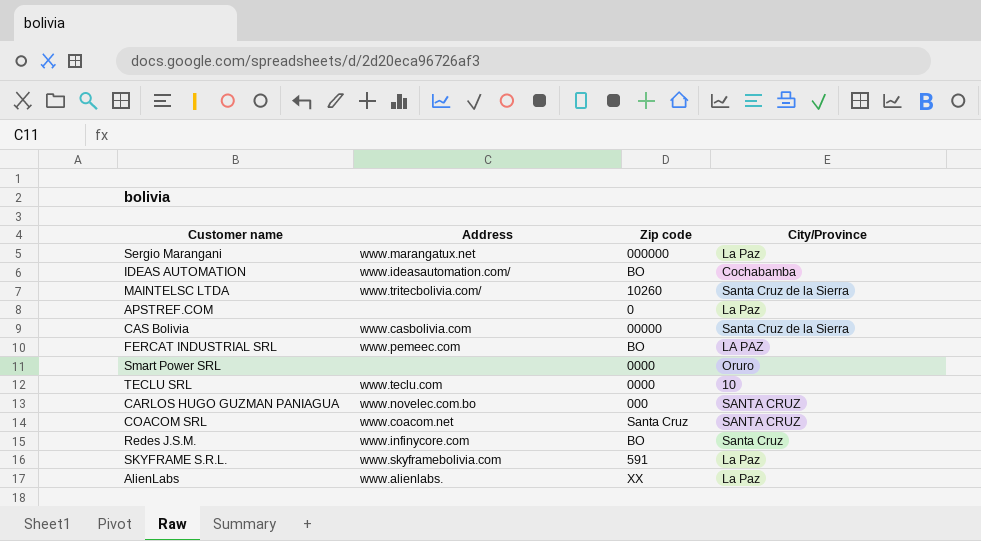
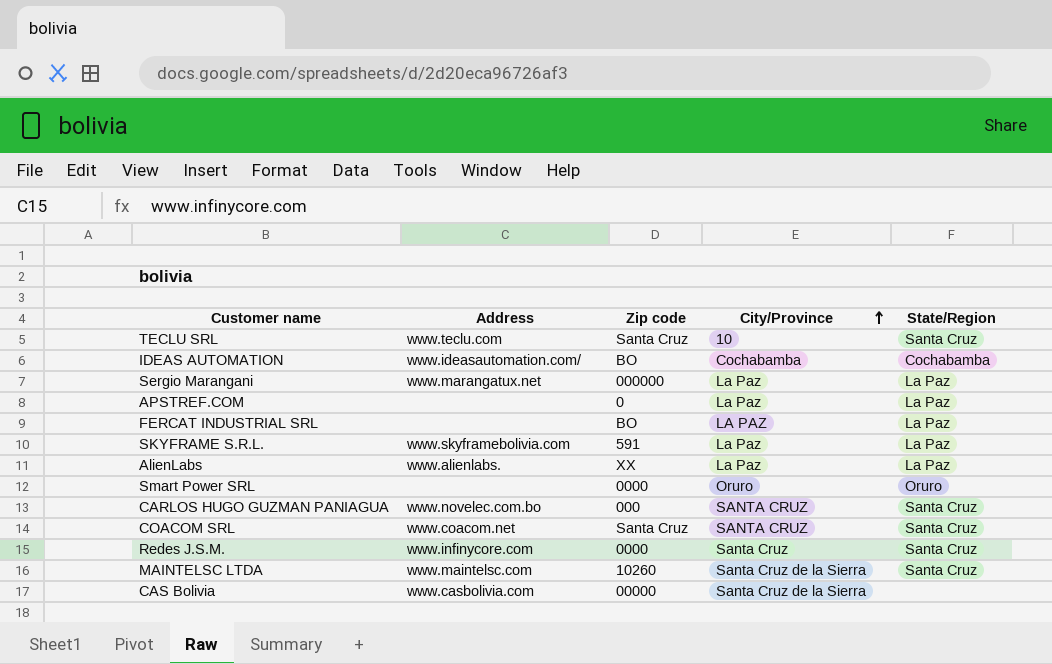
row order: none -> City/Province ascending
column State/Region | position: none -> 5
TECLU SRL | Zip code: 0000 -> Santa Cruz
FERCAT INDUSTRIAL SRL | Address: www.pemeec.com -> none
Redes J.S.M. | Zip code: BO -> 0000
MAINTELSC LTDA | Address: www.tritecbolivia.com/ -> www.maintelsc.com

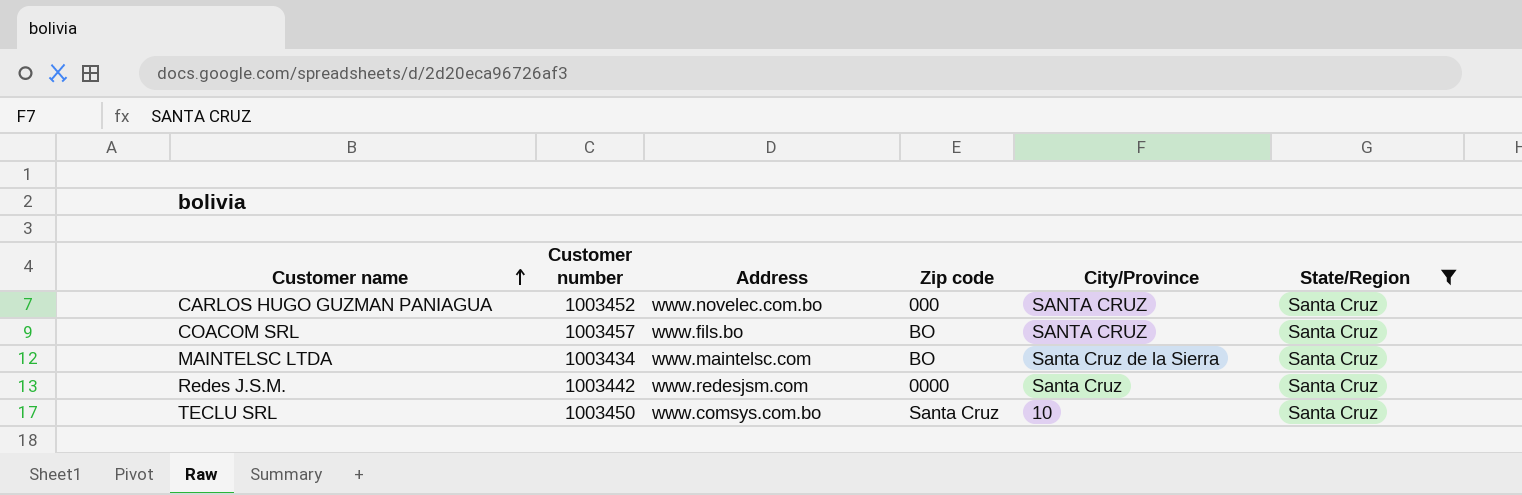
filter: none -> State/Region = Santa Cruz
row order: City/Province ascending -> Customer name ascending
column Customer number | position: none -> 2
COACOM SRL | Address: www.coacom.net -> www.fils.bo
COACOM SRL | Zip code: Santa Cruz -> BO
MAINTELSC LTDA | Zip code: 10260 -> BO
Redes J.S.M. | Address: www.infinycore.com -> www.redesjsm.com
TECLU SRL | Address: www.teclu.com -> www.comsys.com.bo

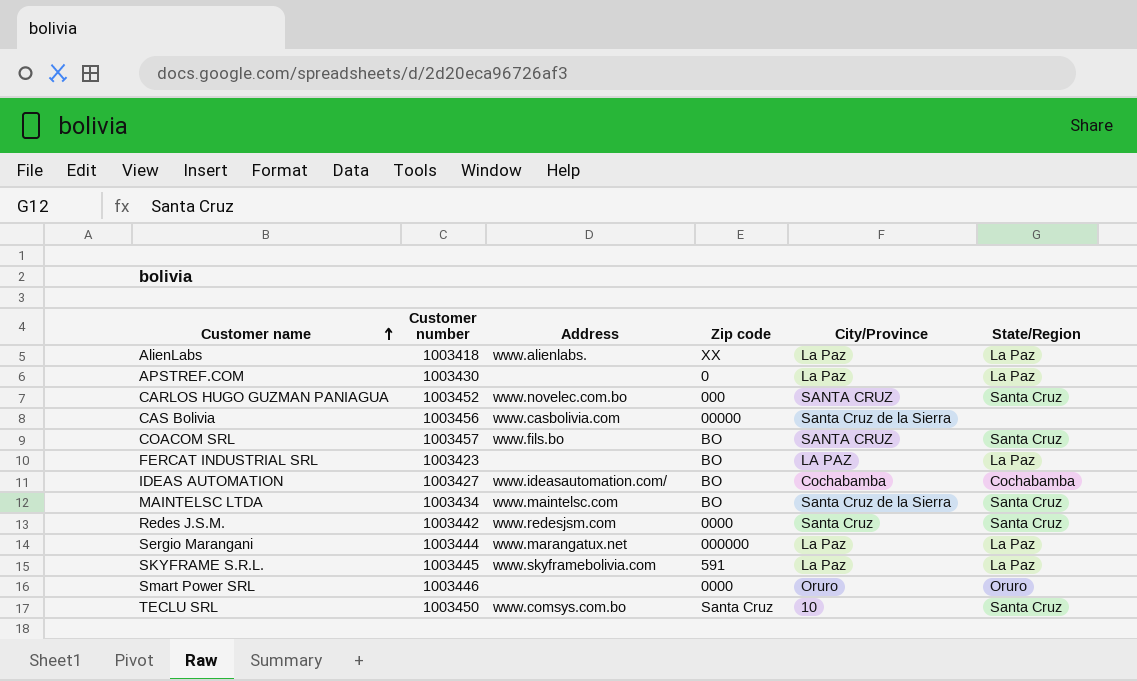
filter: State/Region = Santa Cruz -> none

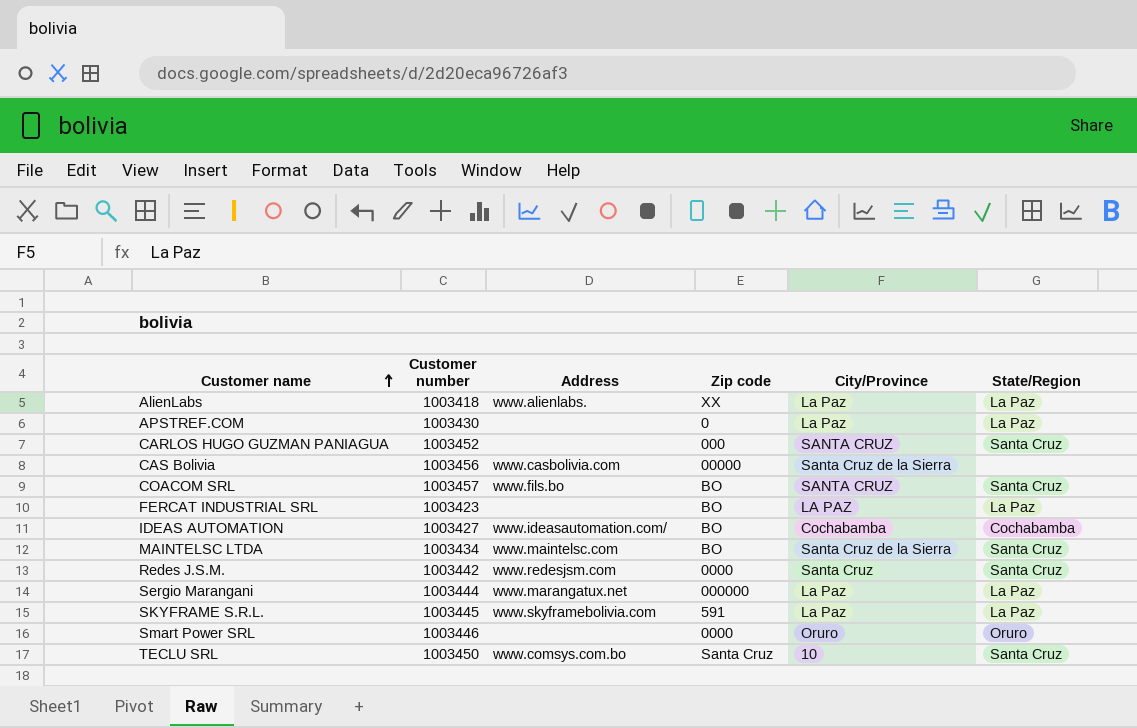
CARLOS HUGO GUZMAN PANIAGUA | Address: www.novelec.com.bo -> none

